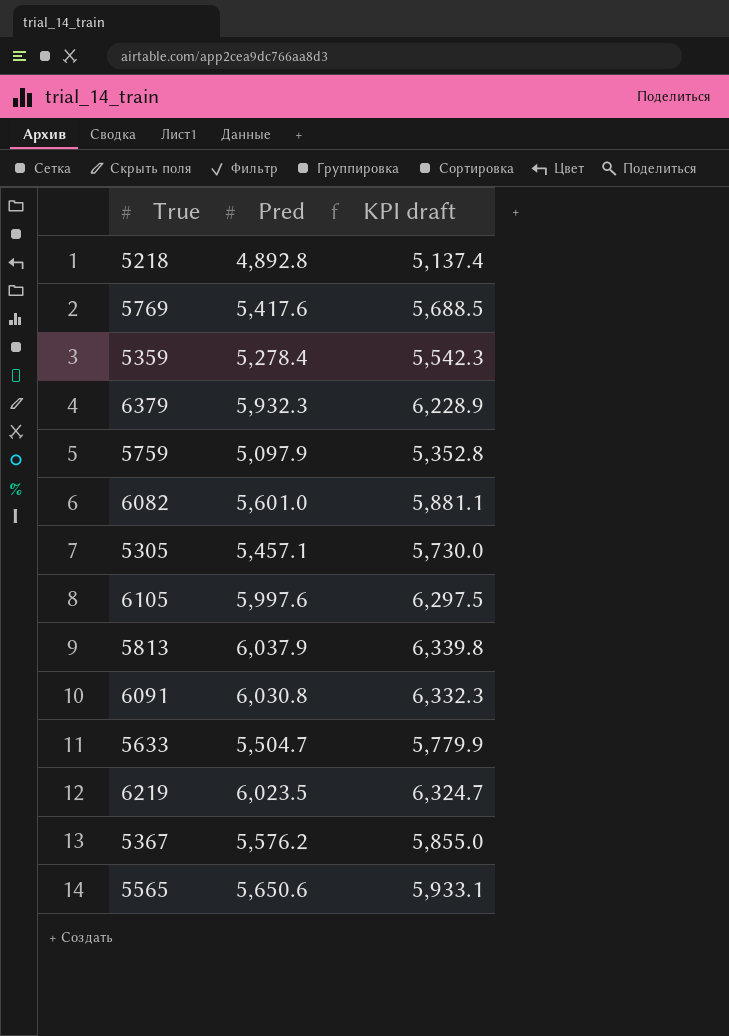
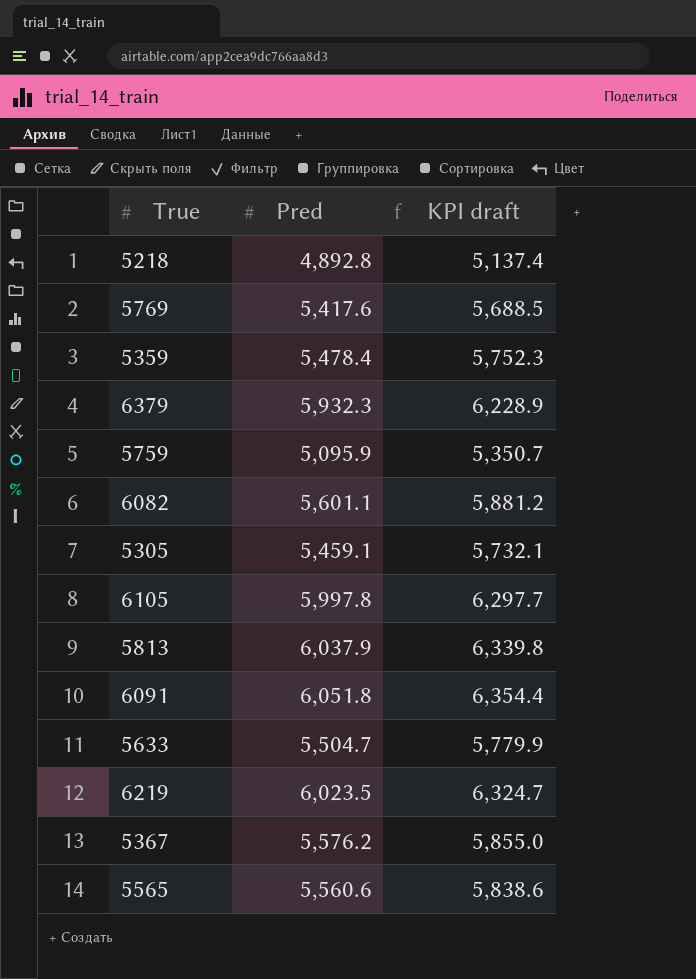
5359 | Pred: 5,278.4 -> 5,478.4
5359 | KPI draft: 5,542.3 -> 5,752.3
5759 | Pred: 5,097.9 -> 5,095.9
5759 | KPI draft: 5,352.8 -> 5,350.7
6082 | Pred: 5,601.0 -> 5,601.1
6082 | KPI draft: 5,881.1 -> 5,881.2
5305 | Pred: 5,457.1 -> 5,459.1
5305 | KPI draft: 5,730.0 -> 5,732.1
6105 | Pred: 5,997.6 -> 5,997.8
6105 | KPI draft: 6,297.5 -> 6,297.7
6091 | Pred: 6,030.8 -> 6,051.8
6091 | KPI draft: 6,332.3 -> 6,354.4
5565 | Pred: 5,650.6 -> 5,560.6
5565 | KPI draft: 5,933.1 -> 5,838.6

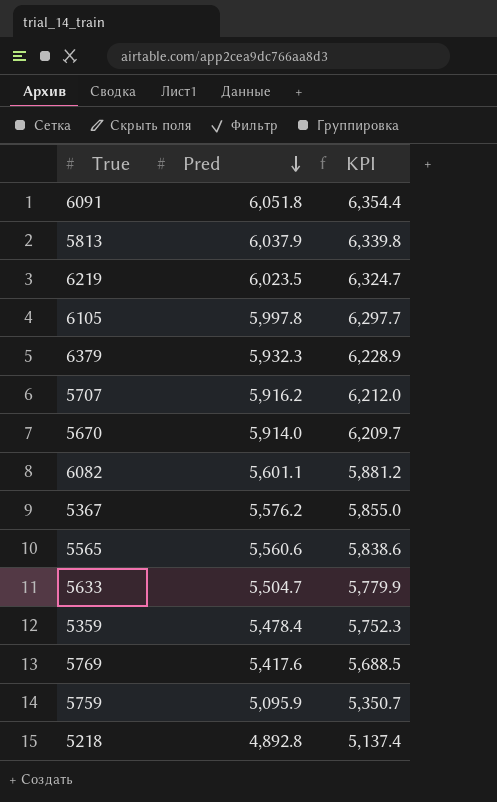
row order: none -> Pred descending
column name: KPI draft -> KPI
row 5305: 5,459.1 | 5,732.1 -> none
row 5707: none -> 5,916.2 | 6,212.0
row 5670: none -> 5,914.0 | 6,209.7

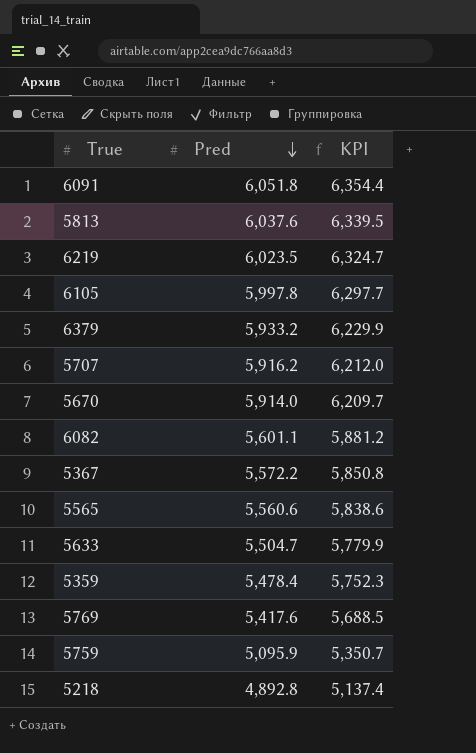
5813 | Pred: 6,037.9 -> 6,037.6
5813 | KPI: 6,339.8 -> 6,339.5
6379 | Pred: 5,932.3 -> 5,933.2
6379 | KPI: 6,228.9 -> 6,229.9
5367 | Pred: 5,576.2 -> 5,572.2
5367 | KPI: 5,855.0 -> 5,850.8

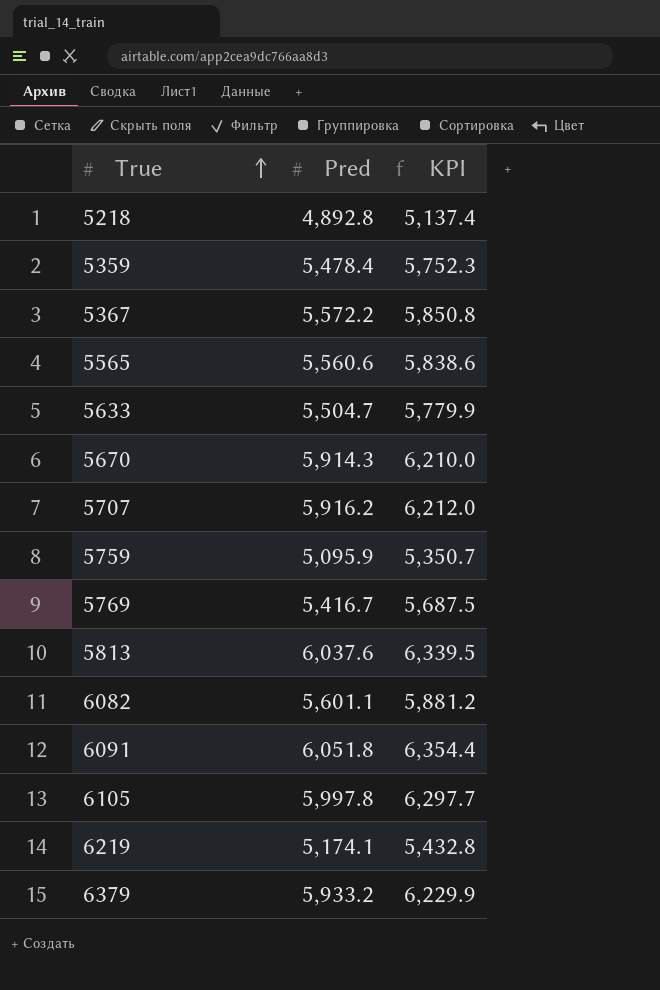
row order: Pred descending -> True ascending
5670 | Pred: 5,914.0 -> 5,914.3
5670 | KPI: 6,209.7 -> 6,210.0
5769 | Pred: 5,417.6 -> 5,416.7
5769 | KPI: 5,688.5 -> 5,687.5
6219 | Pred: 6,023.5 -> 5,174.1
6219 | KPI: 6,324.7 -> 5,432.8

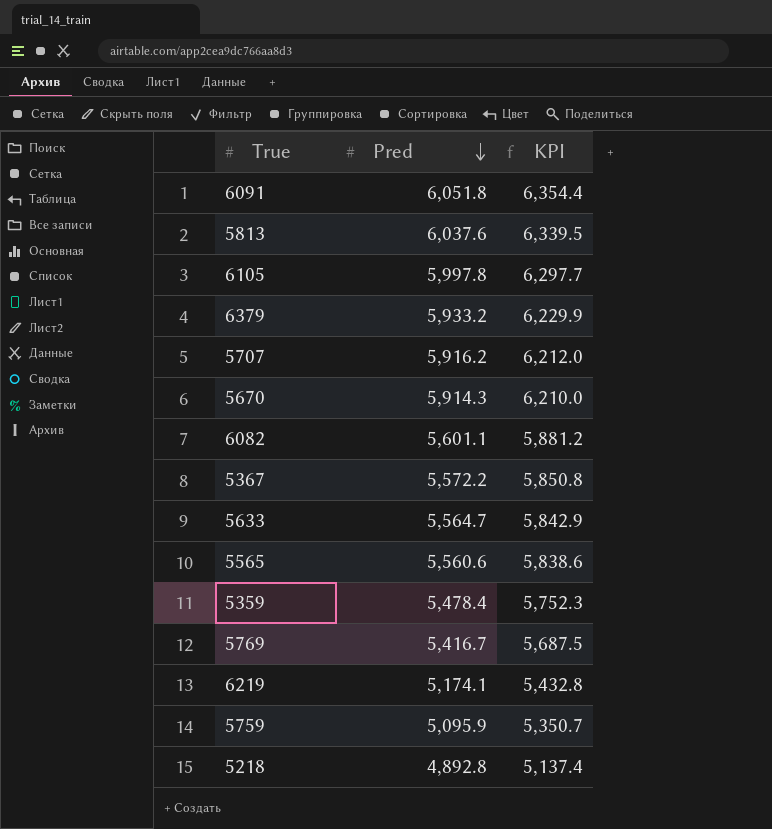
row order: True ascending -> Pred descending
5633 | Pred: 5,504.7 -> 5,564.7
5633 | KPI: 5,779.9 -> 5,842.9

